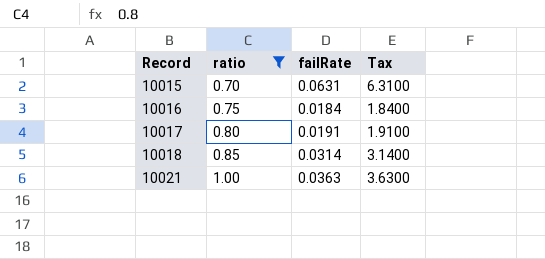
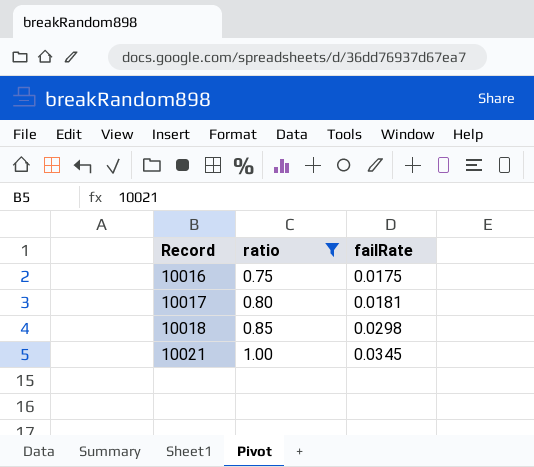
column Tax | formula: [failRate] * 100 -> none
row 10015: 0.70 | 0.0631 | 6.3100 -> none
10016 | failRate: 0.0184 -> 0.0175
10017 | failRate: 0.0191 -> 0.0181
10018 | failRate: 0.0314 -> 0.0298
10021 | failRate: 0.0363 -> 0.0345

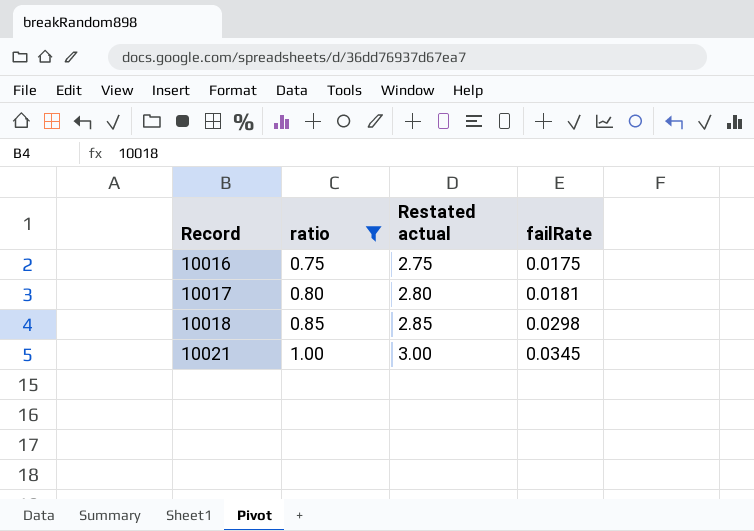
column Restated actual | formula: none -> [ratio] + 2

